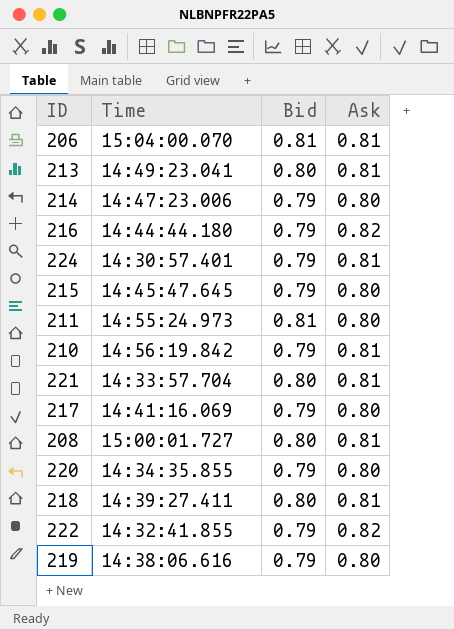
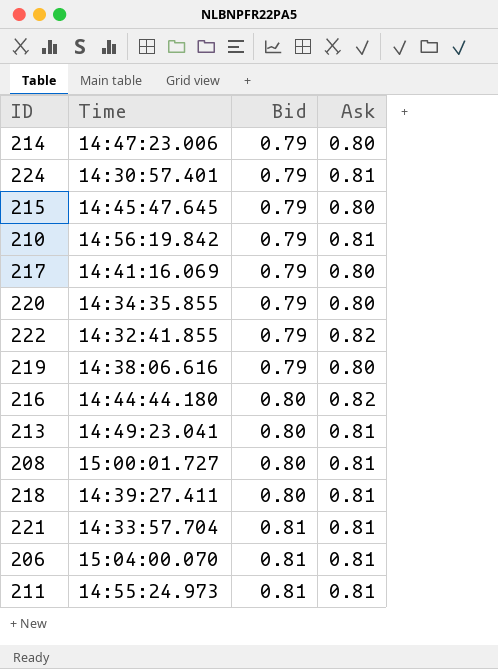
row order: none -> Bid ascending
216 | Bid: 0.79 -> 0.80
221 | Bid: 0.80 -> 0.81
211 | Ask: 0.80 -> 0.81

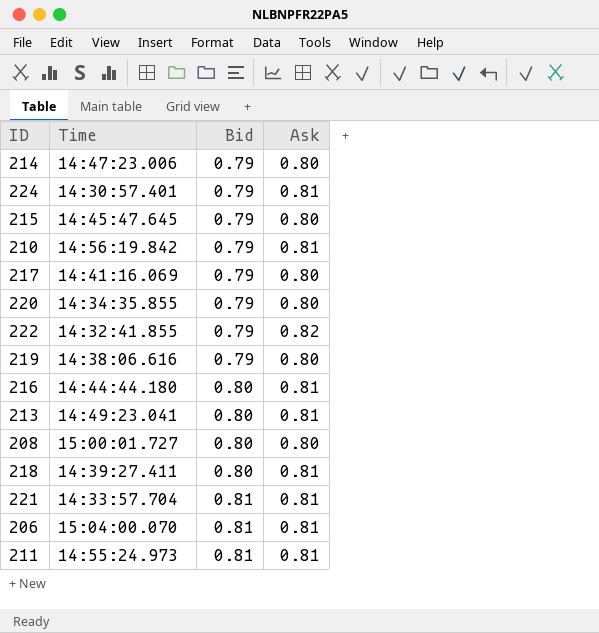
216 | Ask: 0.82 -> 0.81
208 | Ask: 0.81 -> 0.80

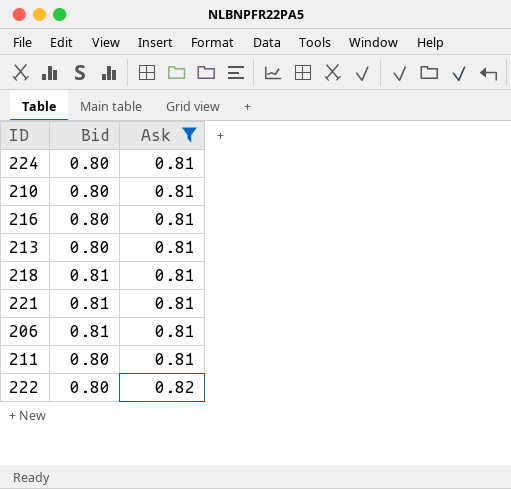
filter: none -> Ask != 0.80
row order: Bid ascending -> Ask ascending
column Time | position: 2 -> none
224 | Bid: 0.79 -> 0.80
210 | Bid: 0.79 -> 0.80
218 | Bid: 0.80 -> 0.81
211 | Bid: 0.81 -> 0.80
222 | Bid: 0.79 -> 0.80

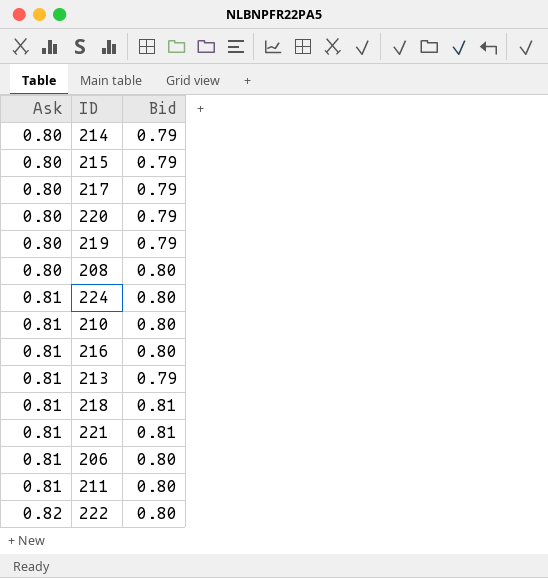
filter: Ask != 0.80 -> none
column Ask | position: 3 -> 1
213 | Bid: 0.80 -> 0.79
206 | Bid: 0.81 -> 0.80

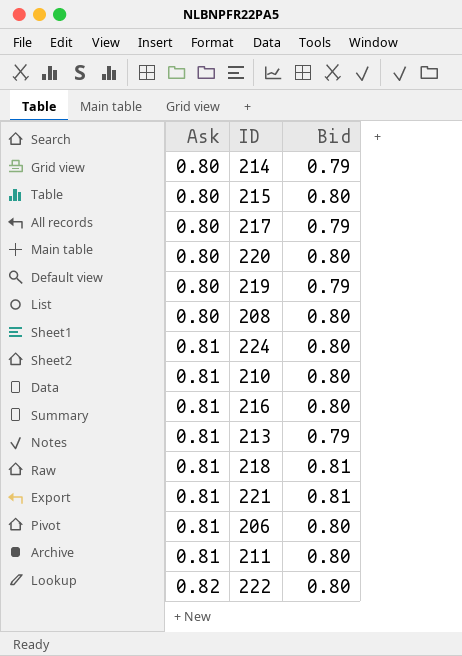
215 | Bid: 0.79 -> 0.80
220 | Bid: 0.79 -> 0.80

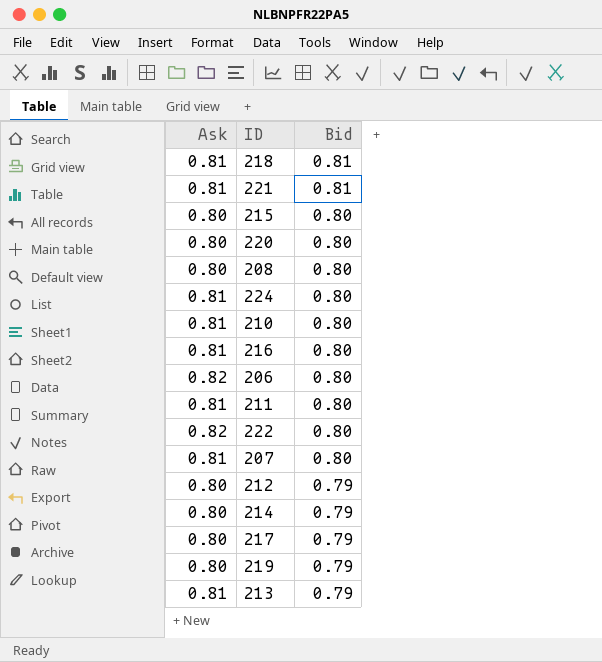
row order: Ask ascending -> Bid descending
206 | Ask: 0.81 -> 0.82
row 207: none -> 0.81 | 0.80
row 212: none -> 0.80 | 0.79

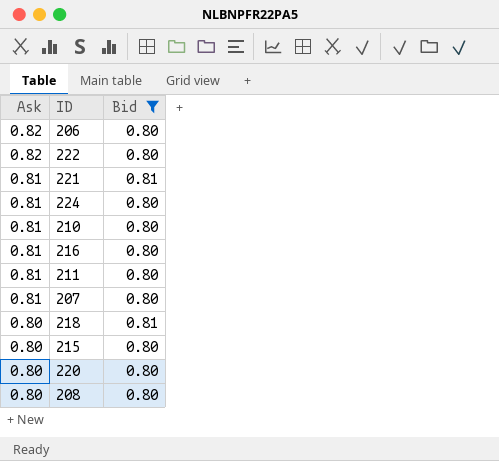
filter: none -> Bid != 0.79
row order: Bid descending -> Ask descending
218 | Ask: 0.81 -> 0.80

